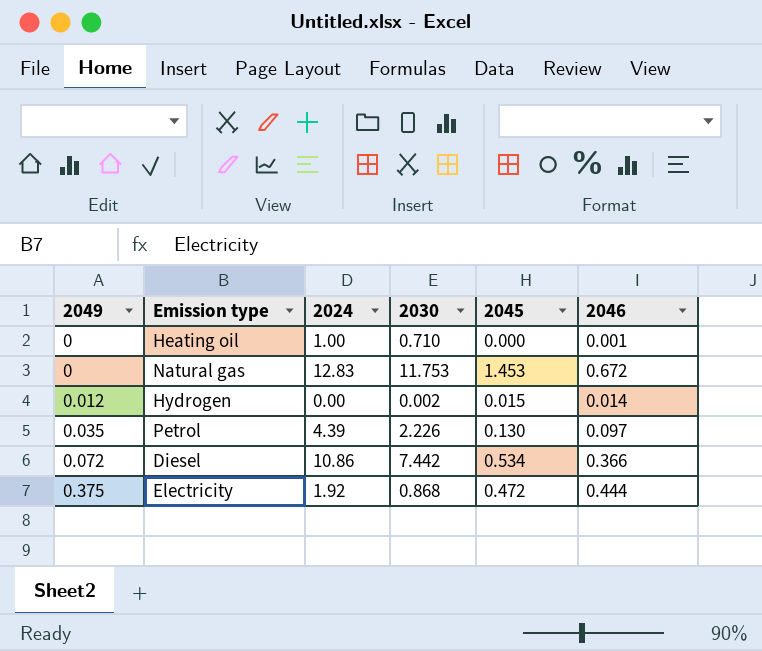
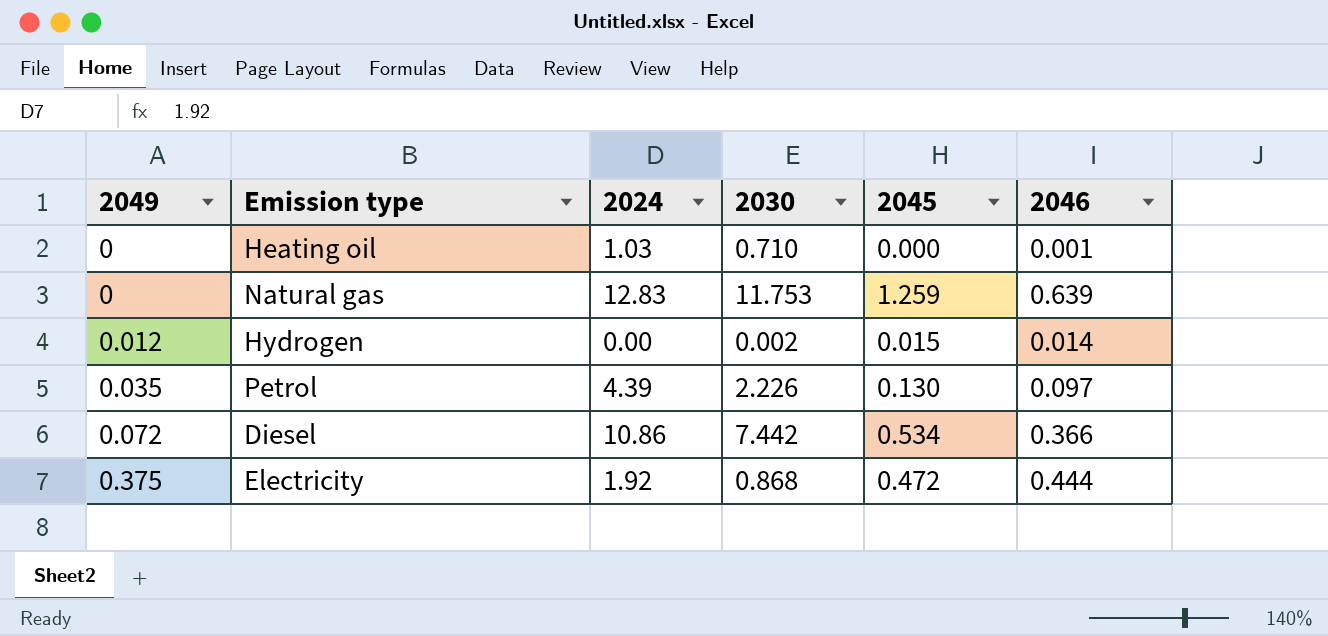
Heating oil | 2024: 1.00 -> 1.03
Natural gas | 2045: 1.453 -> 1.259
Natural gas | 2046: 0.672 -> 0.639

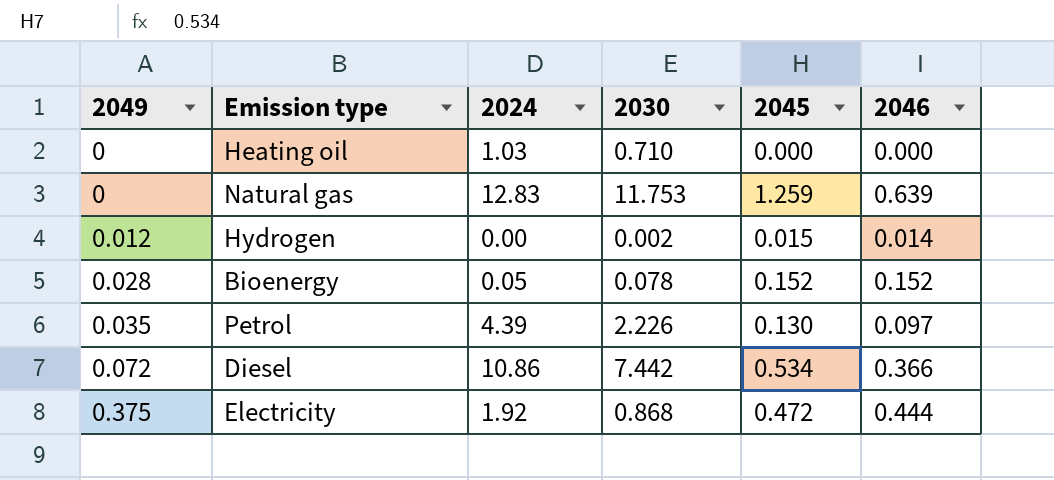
Heating oil | 2046: 0.001 -> 0.000
row Bioenergy: none -> 0.028 | 0.05 | 0.078 | 0.152 | 0.152

